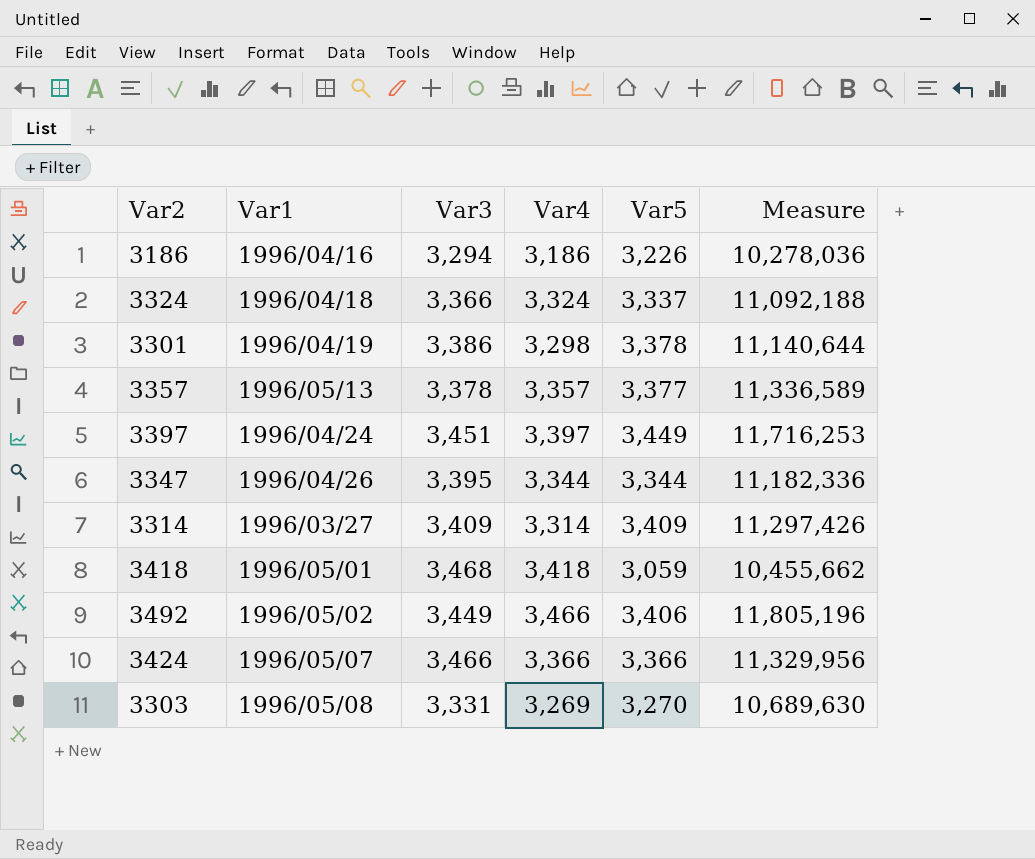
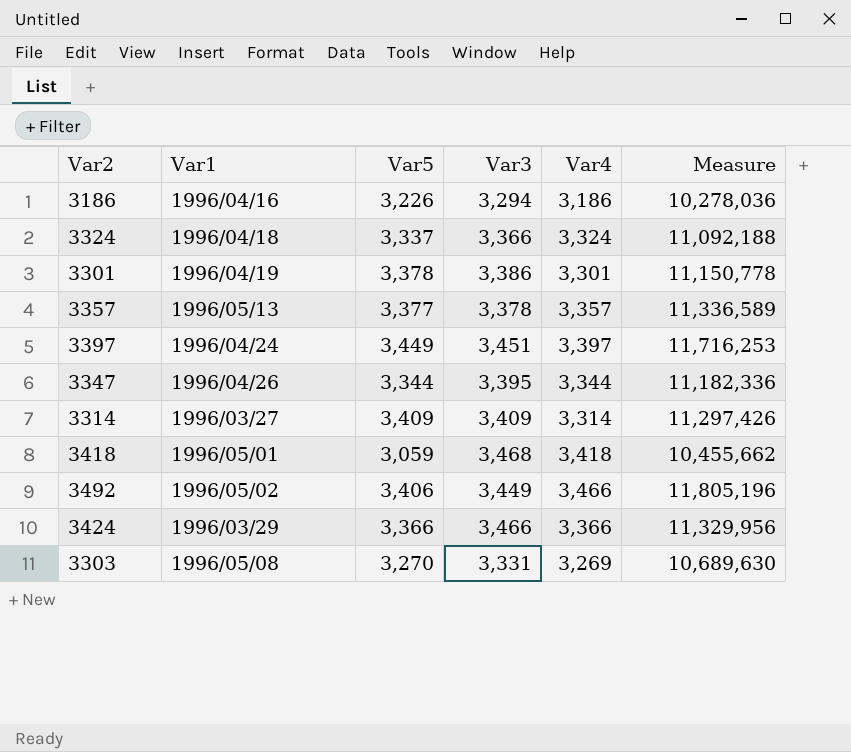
column Var5 | position: 5 -> 3
3301 | Var4: 3,298 -> 3,301
3301 | Measure: 11,140,644 -> 11,150,778
3424 | Var1: 1996/05/07 -> 1996/03/29

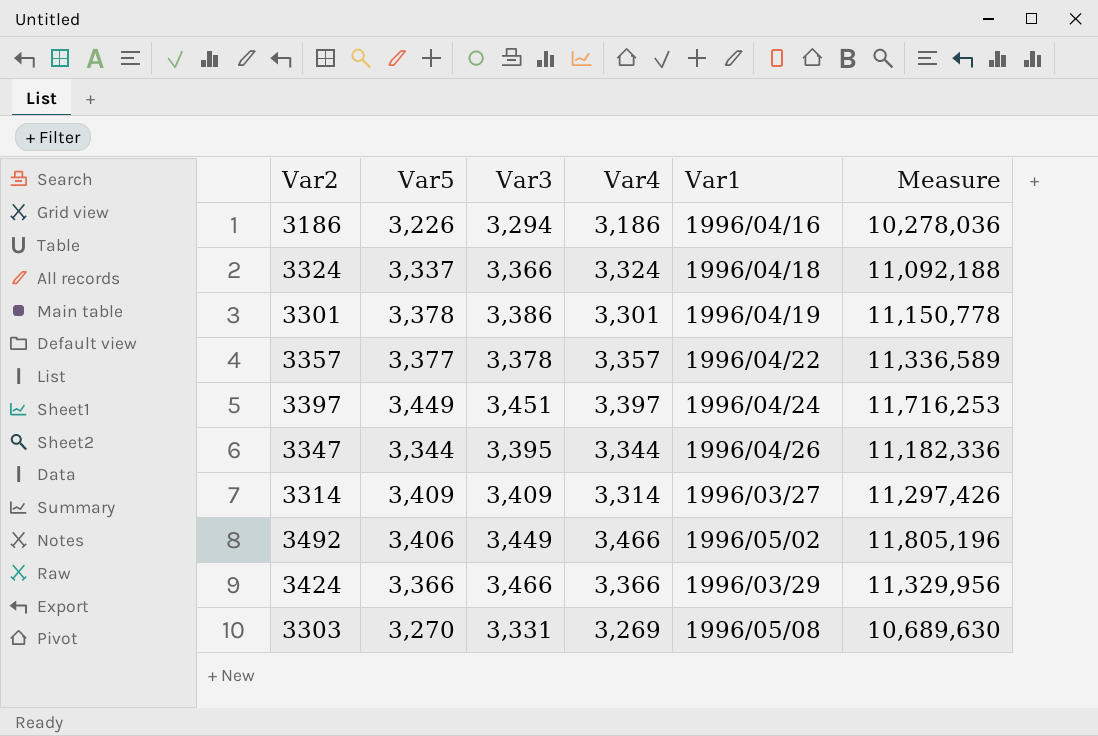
column Var1 | position: 2 -> 5
row 3418: 1996/05/01 | 3,059 | 3,468 | 3,418 | 10,455,662 -> none
3357 | Var1: 1996/05/13 -> 1996/04/22

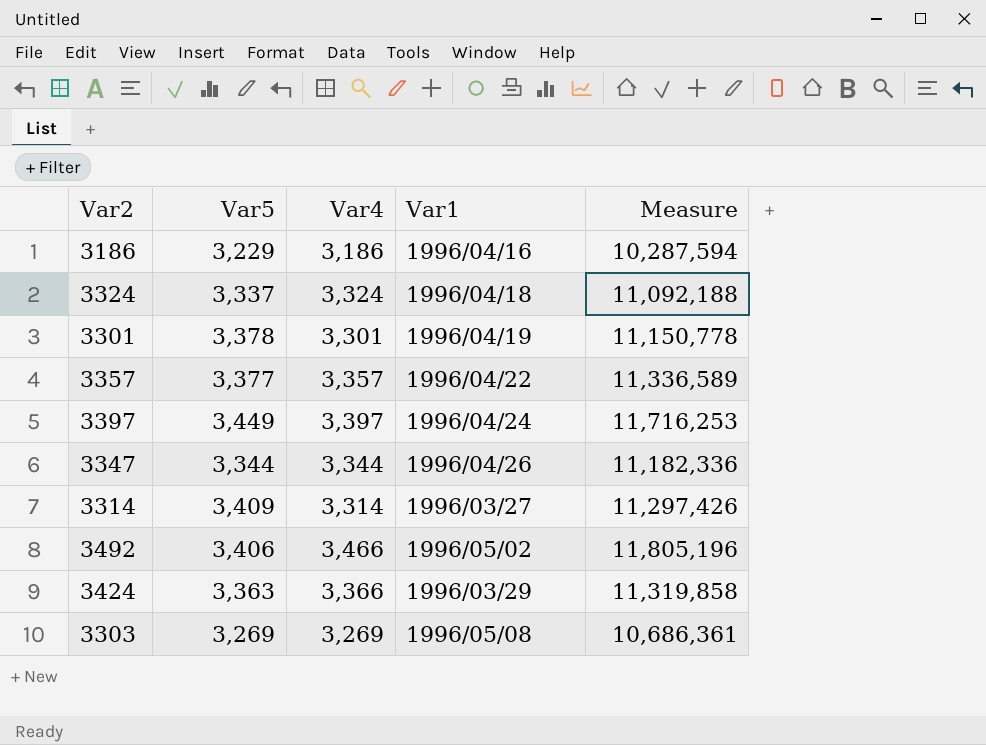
column Var3 | position: 3 -> none
3186 | Var5: 3,226 -> 3,229
3186 | Measure: 10,278,036 -> 10,287,594
3424 | Var5: 3,366 -> 3,363
3424 | Measure: 11,329,956 -> 11,319,858
3303 | Var5: 3,270 -> 3,269
3303 | Measure: 10,689,630 -> 10,686,361

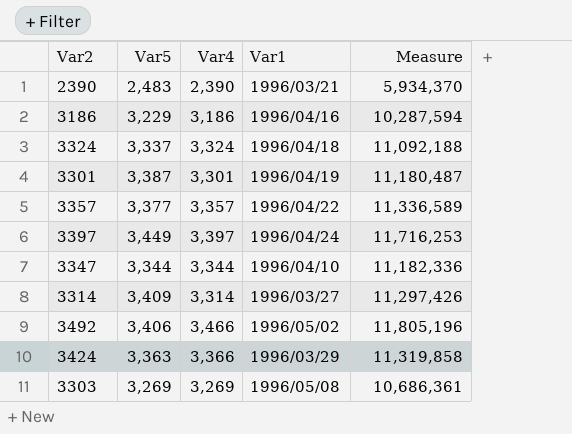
row 2390: none -> 2,483 | 2,390 | 1996/03/21 | 5,934,370
3301 | Var5: 3,378 -> 3,387
3301 | Measure: 11,150,778 -> 11,180,487
3347 | Var1: 1996/04/26 -> 1996/04/10

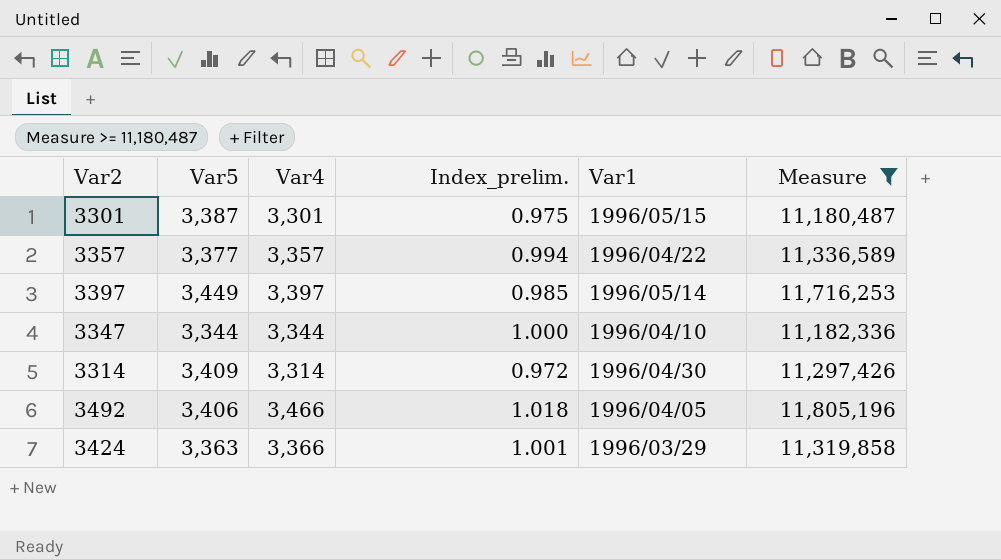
filter: none -> Measure >= 11,180,487
column Index_prelim. | formula: none -> [Var4] / [Var5]
3301 | Var1: 1996/04/19 -> 1996/05/15
3397 | Var1: 1996/04/24 -> 1996/05/14
3314 | Var1: 1996/03/27 -> 1996/04/30
3492 | Var1: 1996/05/02 -> 1996/04/05

